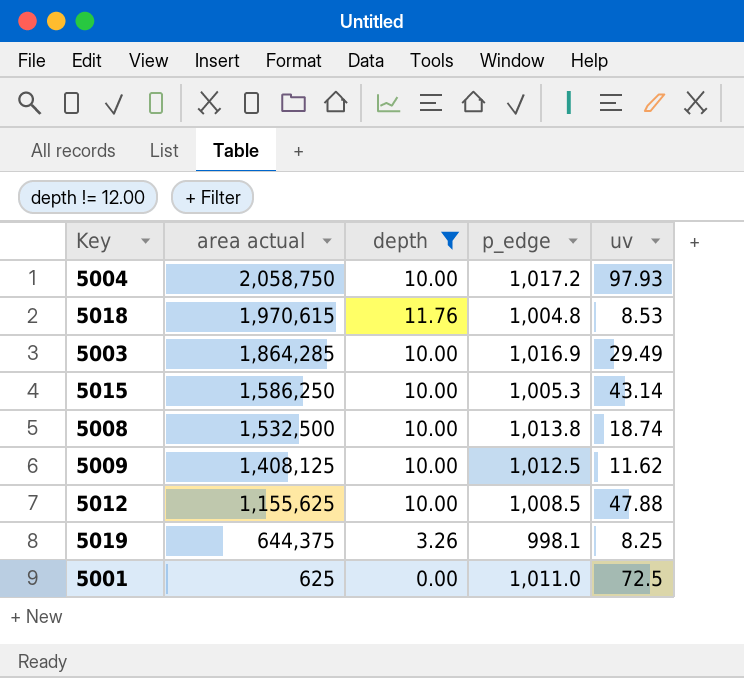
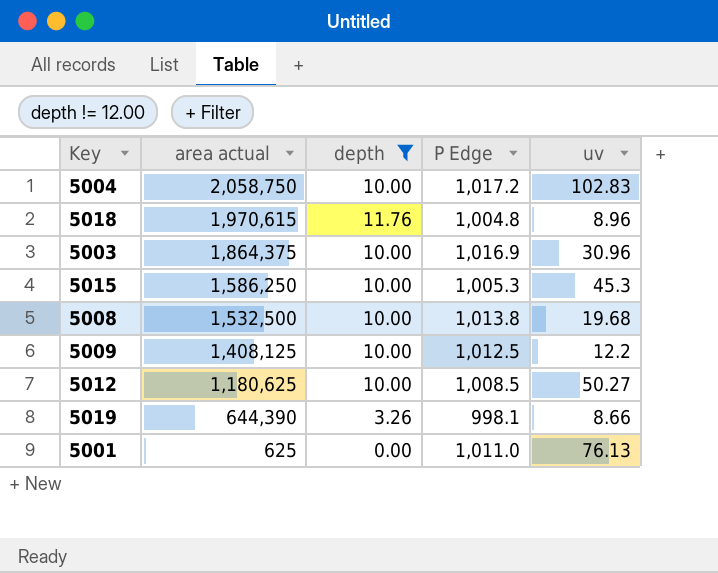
column name: p_edge -> P Edge
5004 | uv: 97.93 -> 102.83
5018 | uv: 8.53 -> 8.96
5003 | area actual: 1,864,285 -> 1,864,375
5003 | uv: 29.49 -> 30.96
5015 | uv: 43.14 -> 45.3
5008 | uv: 18.74 -> 19.68
5009 | uv: 11.62 -> 12.2
5012 | area actual: 1,155,625 -> 1,180,625
5012 | uv: 47.88 -> 50.27
5019 | area actual: 644,375 -> 644,390
5019 | uv: 8.25 -> 8.66
5001 | uv: 72.5 -> 76.13

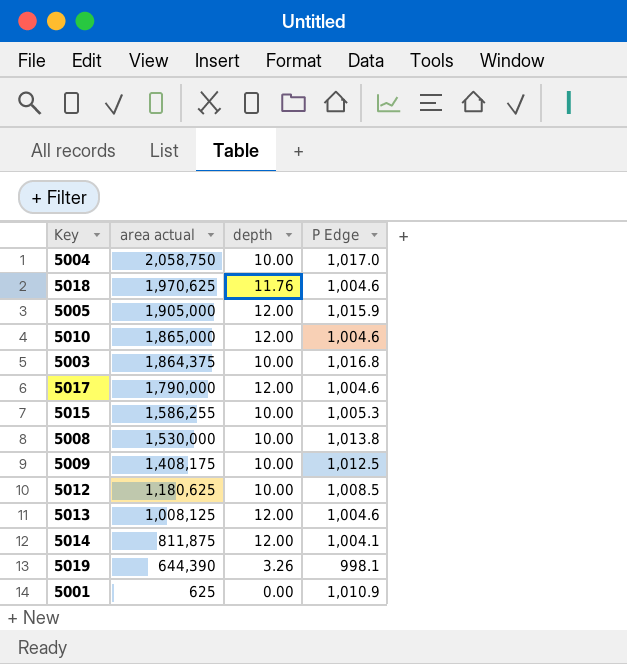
filter: depth != 12.00 -> none
column uv | position: 5 -> none
5004 | P Edge: 1,017.2 -> 1,017.0
5018 | area actual: 1,970,615 -> 1,970,625
5018 | P Edge: 1,004.8 -> 1,004.6
5003 | P Edge: 1,016.9 -> 1,016.8
5015 | area actual: 1,586,250 -> 1,586,255
5008 | area actual: 1,532,500 -> 1,530,000
5009 | area actual: 1,408,125 -> 1,408,175
5001 | P Edge: 1,011.0 -> 1,010.9

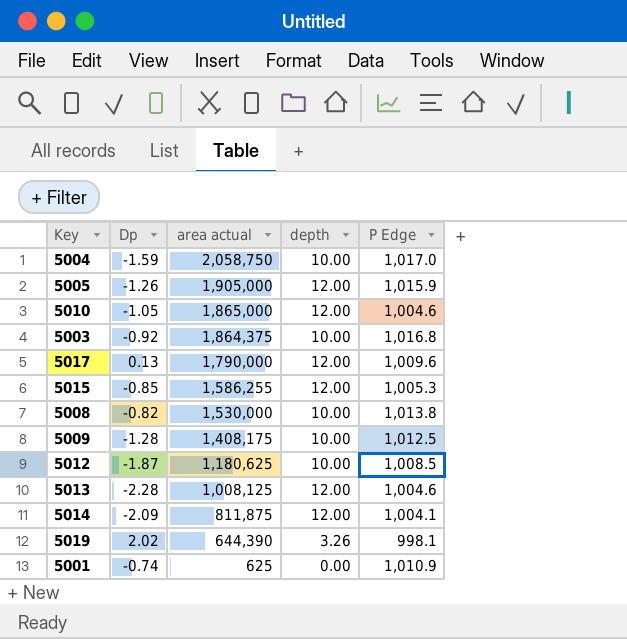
column Dp | position: none -> 2
row 5018: 1,970,625 | 11.76 | 1,004.6 -> none
5017 | P Edge: 1,004.6 -> 1,009.6
5015 | depth: 10.00 -> 12.00

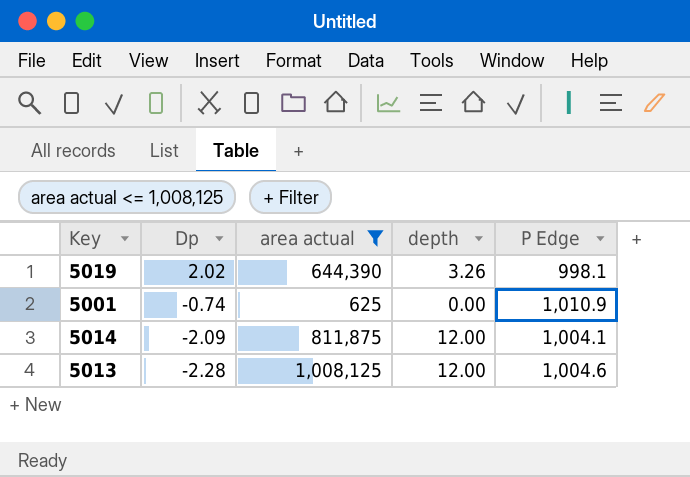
filter: none -> area actual <= 1,008,125
row order: area actual descending -> Dp descending

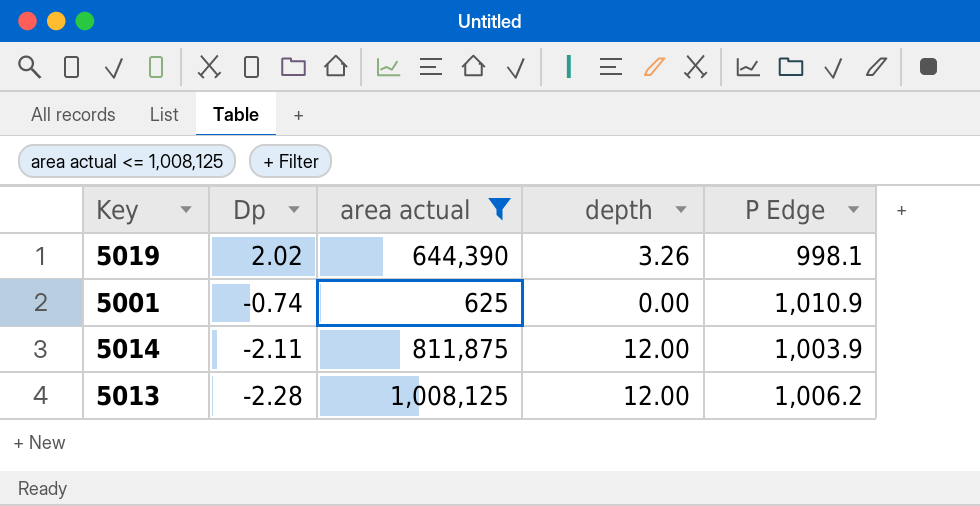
5014 | Dp: -2.09 -> -2.11
5014 | P Edge: 1,004.1 -> 1,003.9
5013 | P Edge: 1,004.6 -> 1,006.2

